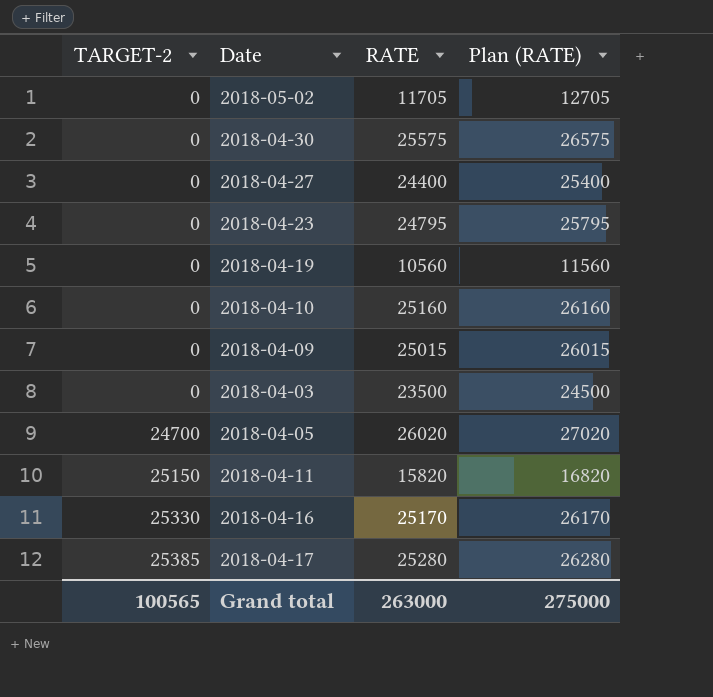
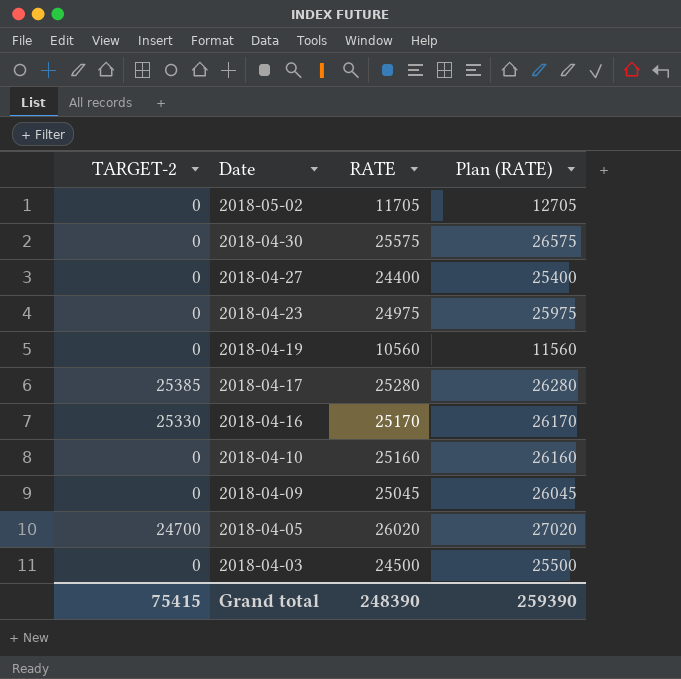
row order: TARGET-2 ascending -> Date descending
row 2018-04-11: 25150 | 15820 | 16820 -> none
2018-04-23 | RATE: 24795 -> 24975
2018-04-23 | Plan (RATE): 25795 -> 25975
2018-04-09 | RATE: 25015 -> 25045
2018-04-09 | Plan (RATE): 26015 -> 26045
2018-04-03 | RATE: 23500 -> 24500
2018-04-03 | Plan (RATE): 24500 -> 25500
Grand total | TARGET-2: 100565 -> 75415
Grand total | RATE: 263000 -> 248390
Grand total | Plan (RATE): 275000 -> 259390

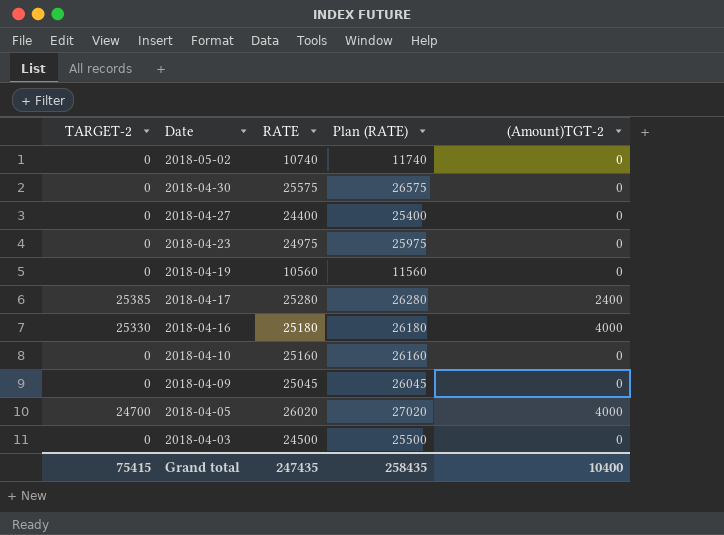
column (Amount)TGT-2 | position: none -> 5
2018-05-02 | RATE: 11705 -> 10740
2018-05-02 | Plan (RATE): 12705 -> 11740
2018-04-16 | RATE: 25170 -> 25180
2018-04-16 | Plan (RATE): 26170 -> 26180
Grand total | RATE: 248390 -> 247435
Grand total | Plan (RATE): 259390 -> 258435

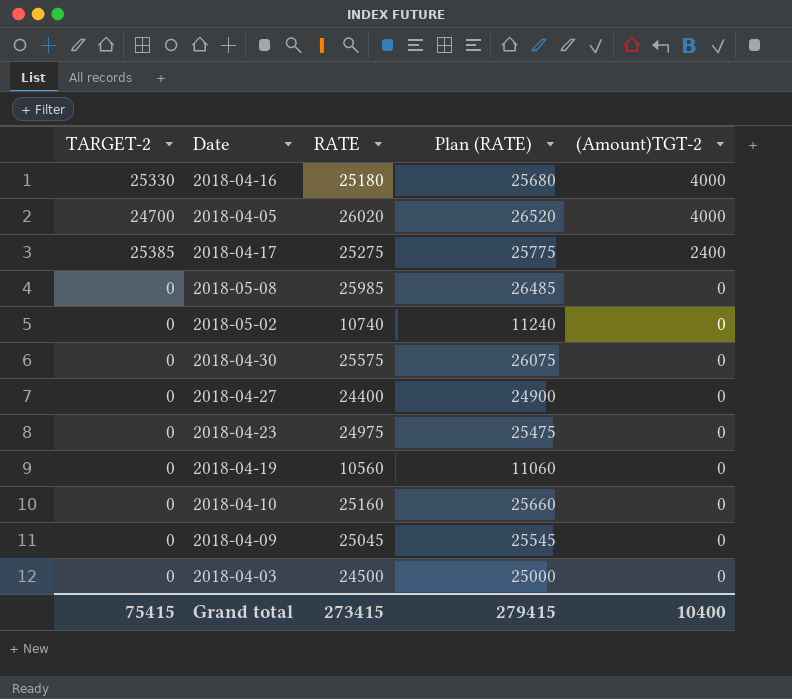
row order: Date descending -> (Amount)TGT-2 descending
column Plan (RATE) | formula: [RATE] + 1000 -> [RATE] + 500
2018-04-17 | RATE: 25280 -> 25275
row 2018-05-08: none -> 0 | 25985 | 26485 | 0
Grand total | RATE: 247435 -> 273415
Grand total | Plan (RATE): 258435 -> 279415

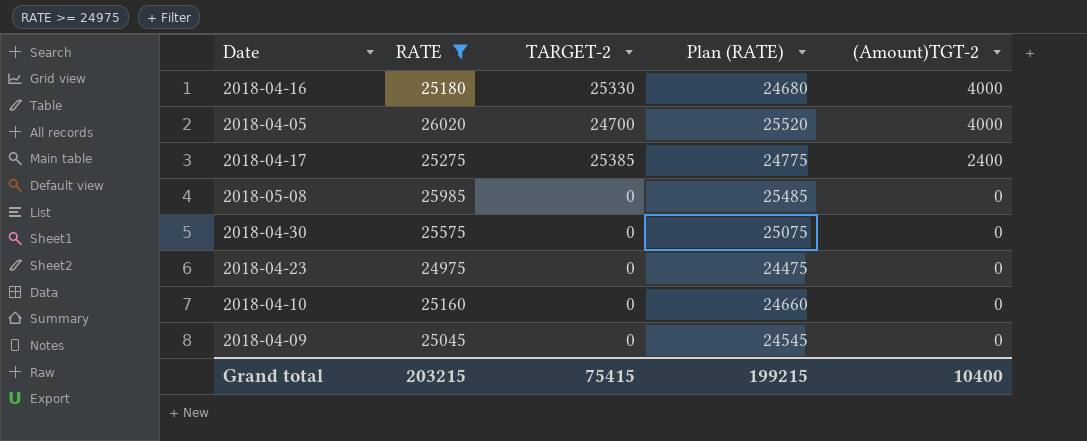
filter: none -> RATE >= 24975
column TARGET-2 | position: 1 -> 3
column Plan (RATE) | formula: [RATE] + 500 -> [RATE] - 500
Grand total | RATE: 273415 -> 203215
Grand total | Plan (RATE): 279415 -> 199215

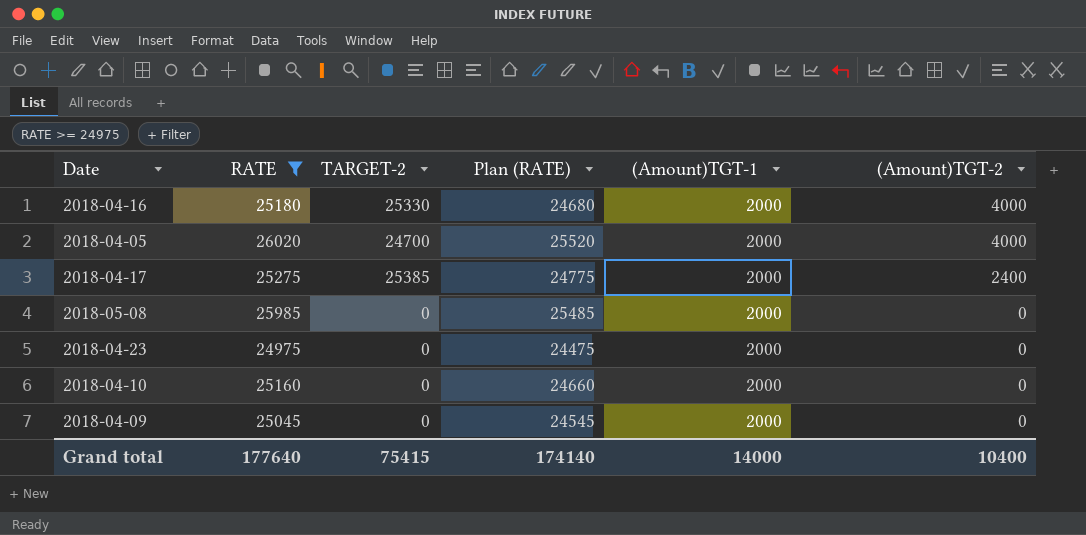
column (Amount)TGT-1 | position: none -> 5
row 2018-04-30: 25575 | 0 | 25075 | 0 -> none
Grand total | RATE: 203215 -> 177640
Grand total | Plan (RATE): 199215 -> 174140

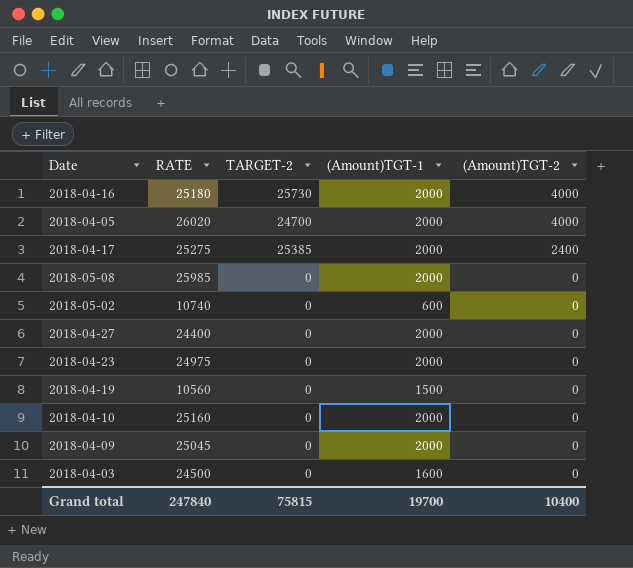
filter: RATE >= 24975 -> none
column Plan (RATE) | formula: [RATE] - 500 -> none
2018-04-16 | TARGET-2: 25330 -> 25730
Grand total | RATE: 177640 -> 247840
Grand total | TARGET-2: 75415 -> 75815
Grand total | (Amount)TGT-1: 14000 -> 19700

